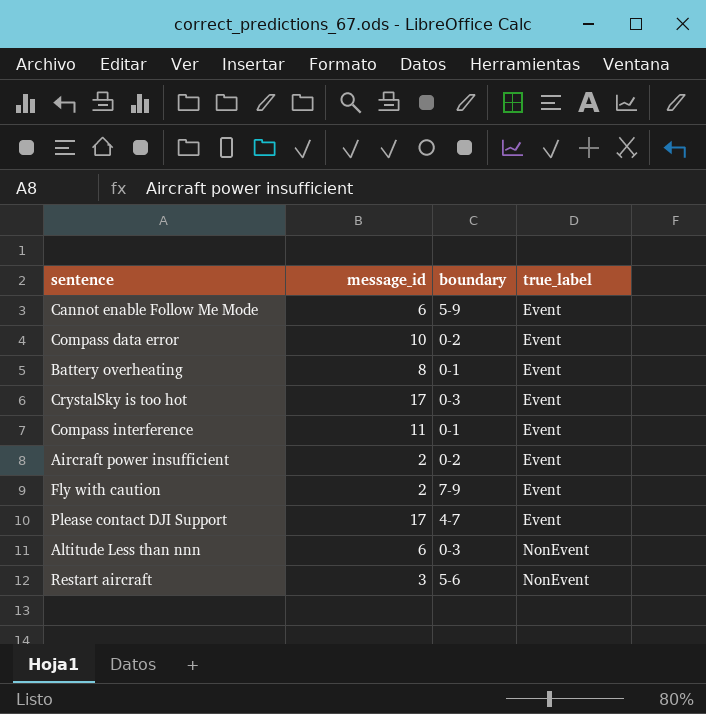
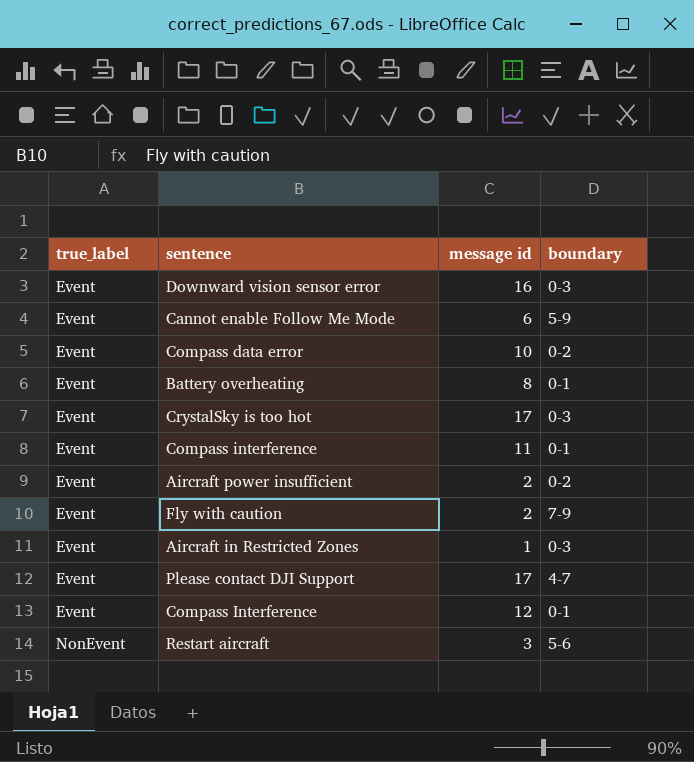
column true_label | position: 4 -> 1
column name: message_id -> message id
row Altitude Less than nnn: 6 | 0-3 | NonEvent -> none
row Downward vision sensor error: none -> Event | 16 | 0-3
row Aircraft in Restricted Zones: none -> Event | 1 | 0-3
row Compass Interference: none -> Event | 12 | 0-1

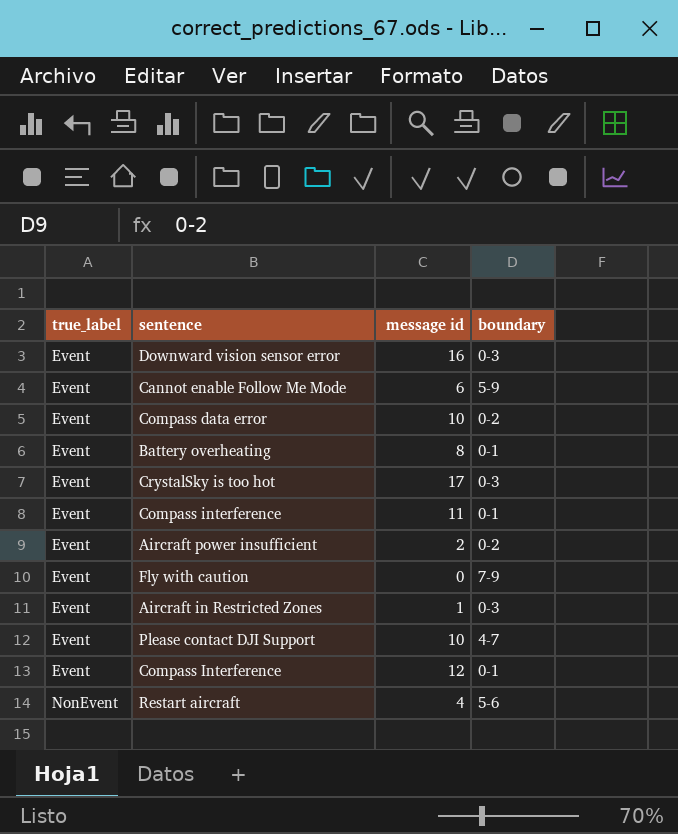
Fly with caution | message id: 2 -> 0
Please contact DJI Support | message id: 17 -> 10
Restart aircraft | message id: 3 -> 4

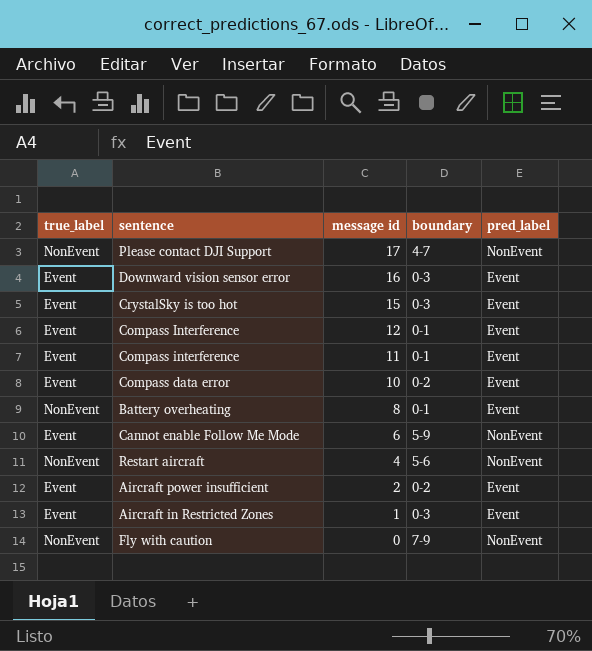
row order: true_label ascending -> message id descending
column pred_label | position: none -> 5
Please contact DJI Support | true_label: Event -> NonEvent
Please contact DJI Support | message id: 10 -> 17
CrystalSky is too hot | message id: 17 -> 15
Battery overheating | true_label: Event -> NonEvent
Fly with caution | true_label: Event -> NonEvent

